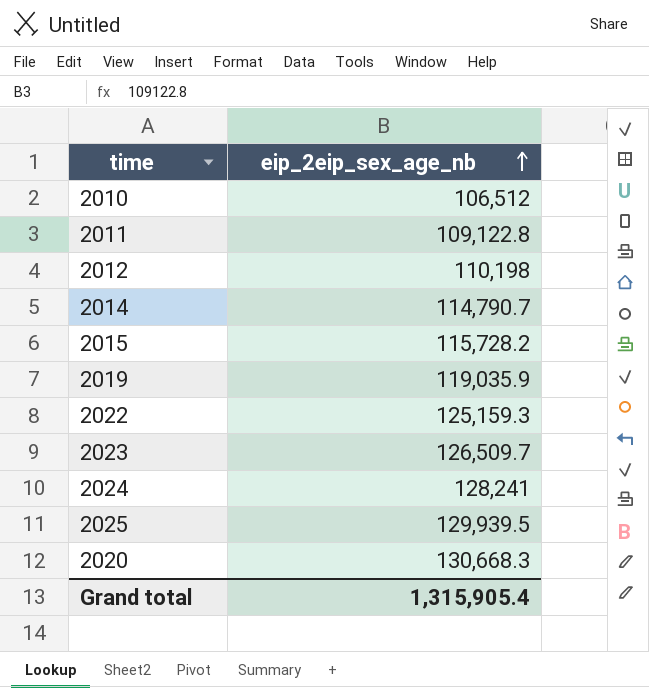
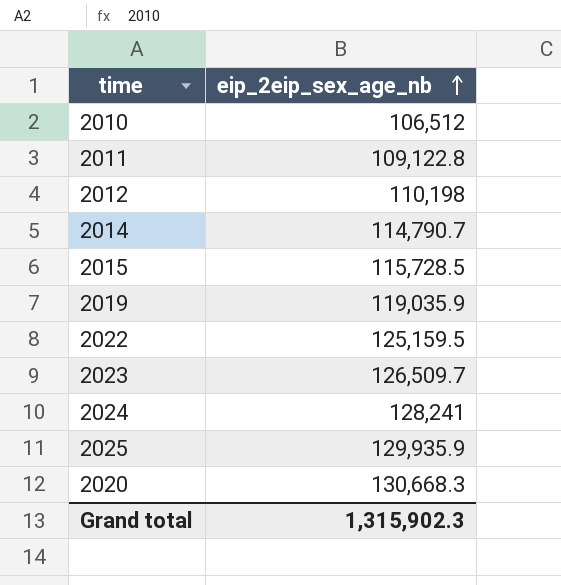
2015 | eip_2eip_sex_age_nb: 115,728.2 -> 115,728.5
2022 | eip_2eip_sex_age_nb: 125,159.3 -> 125,159.5
2025 | eip_2eip_sex_age_nb: 129,939.5 -> 129,935.9
Grand total | eip_2eip_sex_age_nb: 1,315,905.4 -> 1,315,902.3

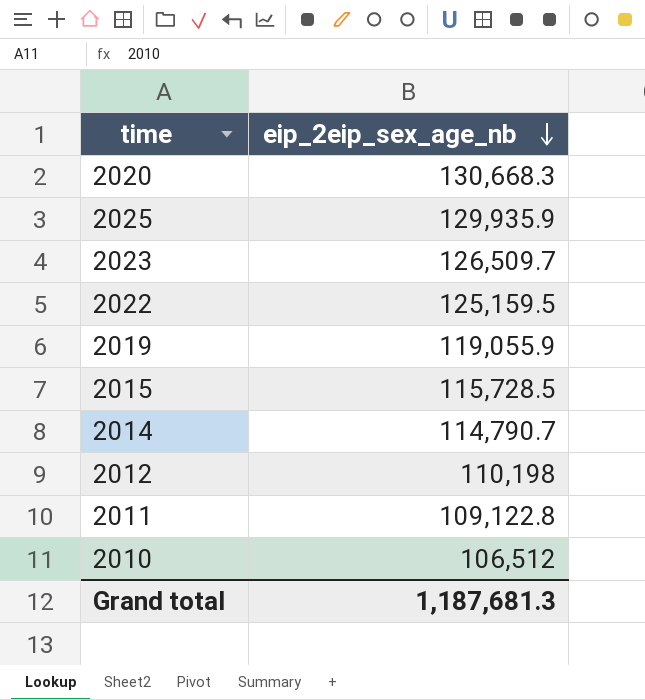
row order: eip_2eip_sex_age_nb ascending -> eip_2eip_sex_age_nb descending
row 2024: 128,241 -> none
2019 | eip_2eip_sex_age_nb: 119,035.9 -> 119,055.9
Grand total | eip_2eip_sex_age_nb: 1,315,902.3 -> 1,187,681.3

